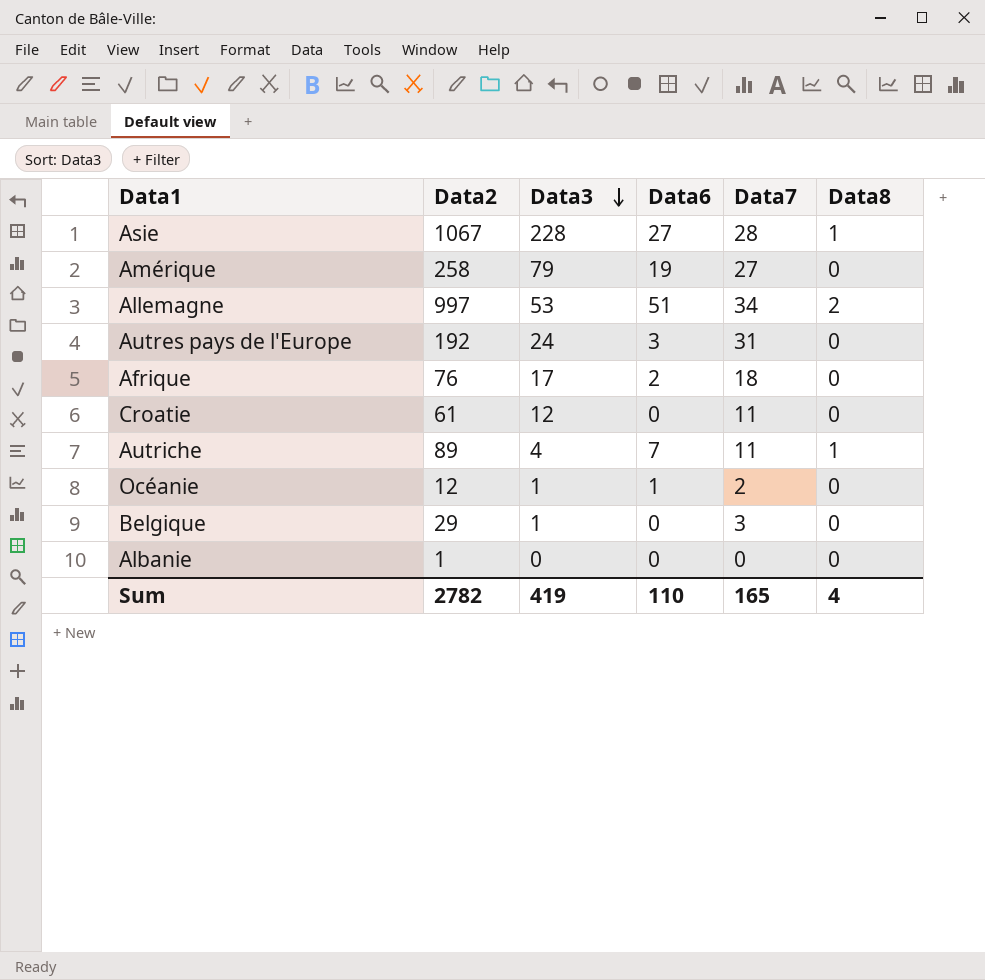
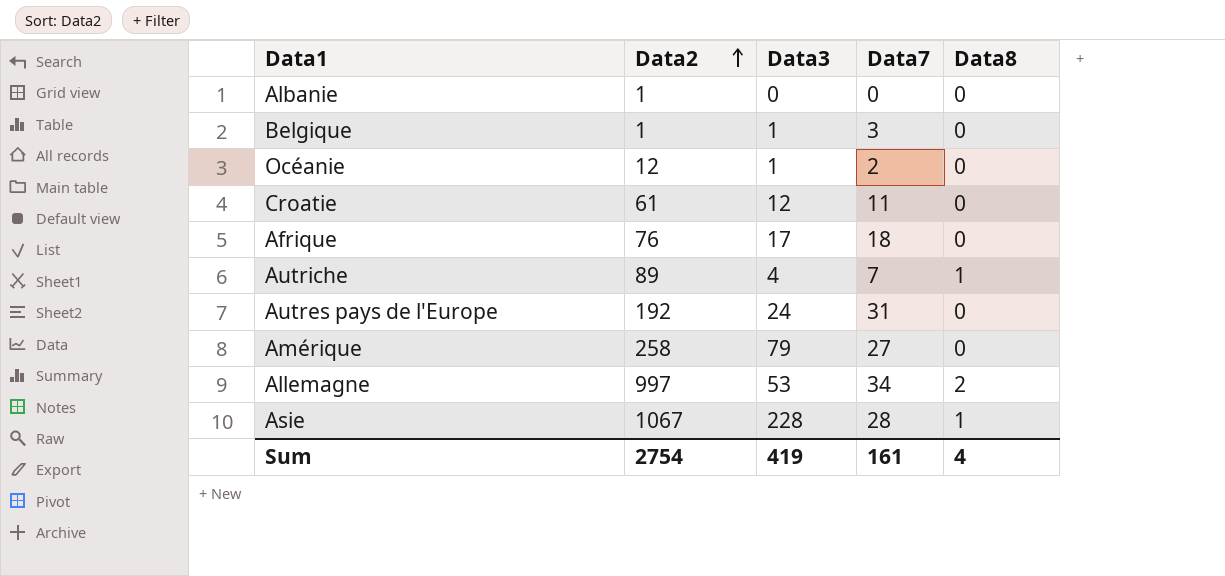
row order: Data3 descending -> Data2 ascending
column Data6 | position: 4 -> none
Belgique | Data2: 29 -> 1
Autriche | Data7: 11 -> 7
Sum | Data2: 2782 -> 2754
Sum | Data7: 165 -> 161

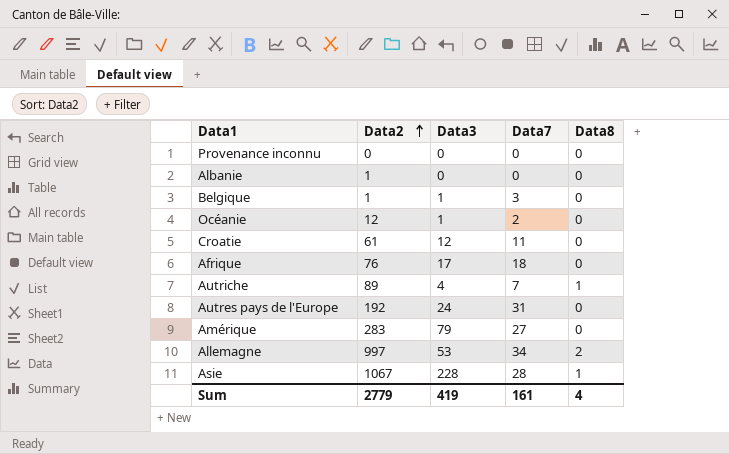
row Provenance inconnu: none -> 0 | 0 | 0 | 0
Amérique | Data2: 258 -> 283
Sum | Data2: 2754 -> 2779

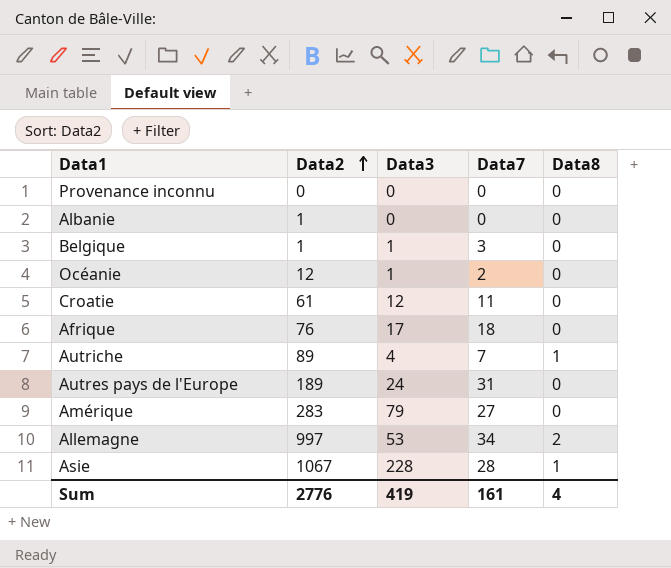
Autres pays de l'Europe | Data2: 192 -> 189
Sum | Data2: 2779 -> 2776

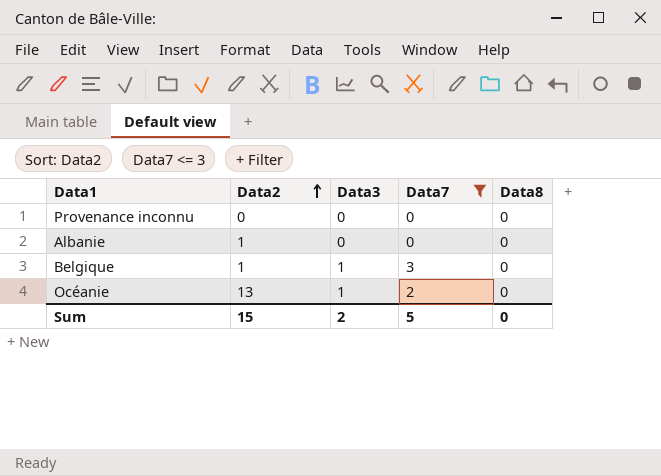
filter: none -> Data7 <= 3
Océanie | Data2: 12 -> 13
Sum | Data2: 2776 -> 15
Sum | Data3: 419 -> 2
Sum | Data7: 161 -> 5
Sum | Data8: 4 -> 0

